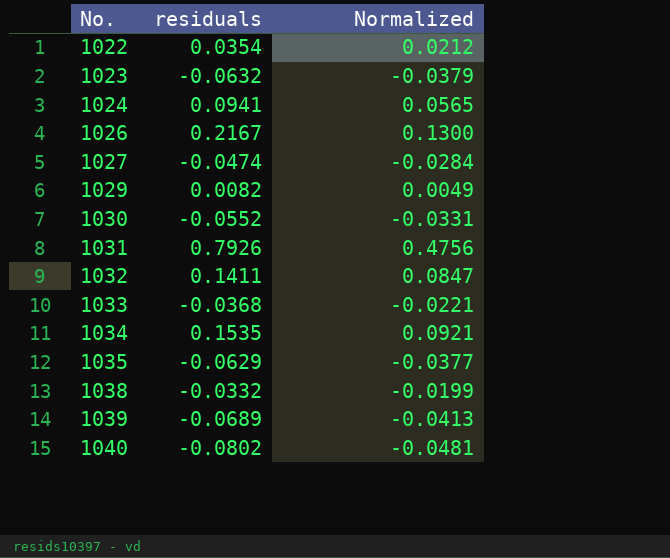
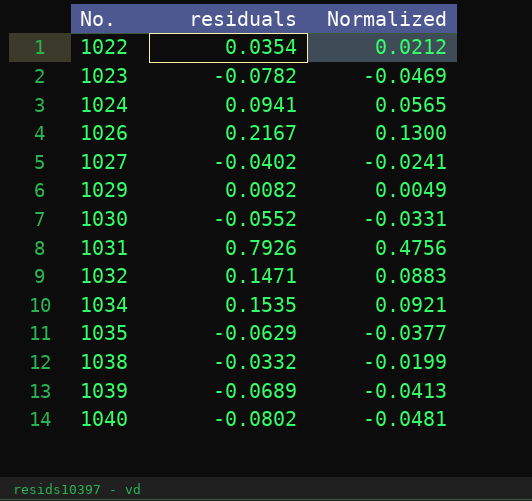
row 1033: -0.0368 | -0.0221 -> none
1023 | residuals: -0.0632 -> -0.0782
1023 | Normalized: -0.0379 -> -0.0469
1027 | residuals: -0.0474 -> -0.0402
1027 | Normalized: -0.0284 -> -0.0241
1032 | residuals: 0.1411 -> 0.1471
1032 | Normalized: 0.0847 -> 0.0883

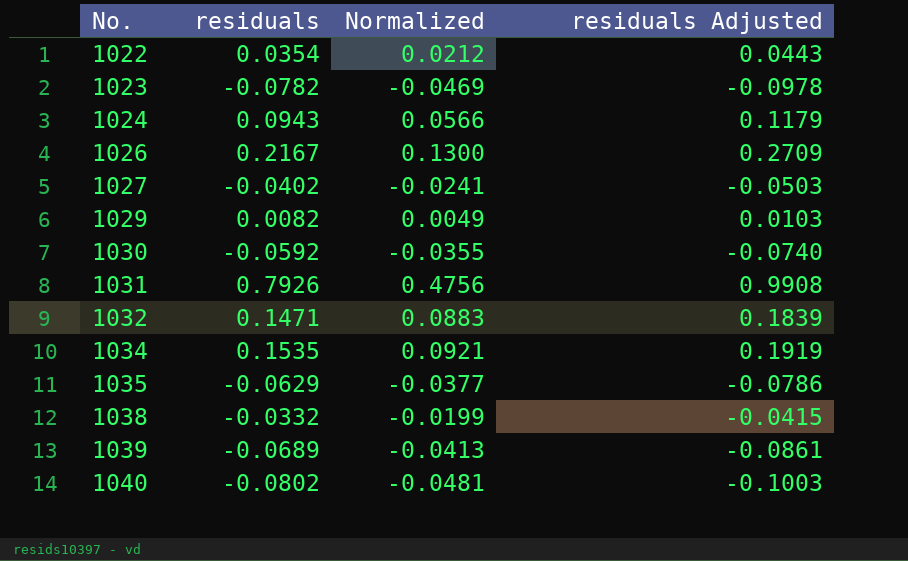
column residuals Adjusted | formula: none -> [residuals] * 1.25
1024 | residuals: 0.0941 -> 0.0943
1024 | Normalized: 0.0565 -> 0.0566
1030 | residuals: -0.0552 -> -0.0592
1030 | Normalized: -0.0331 -> -0.0355

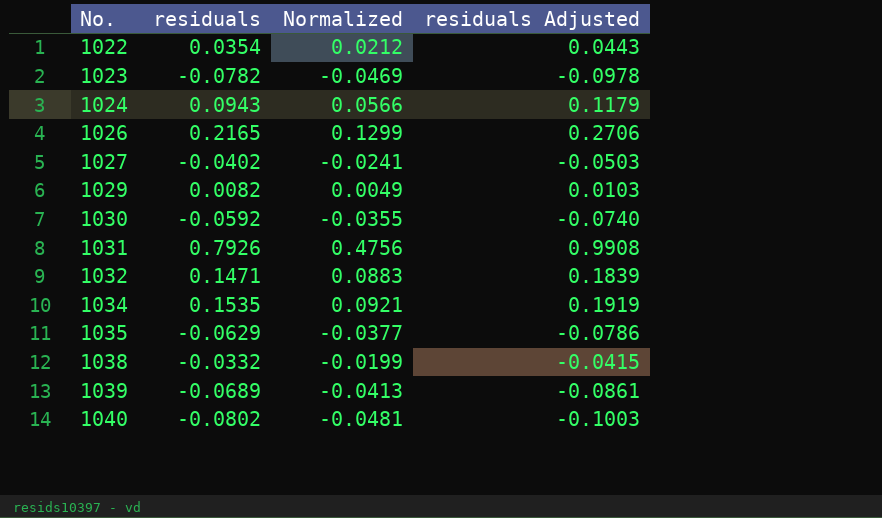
1026 | residuals: 0.2167 -> 0.2165
1026 | Normalized: 0.1300 -> 0.1299
1026 | residuals Adjusted: 0.2709 -> 0.2706

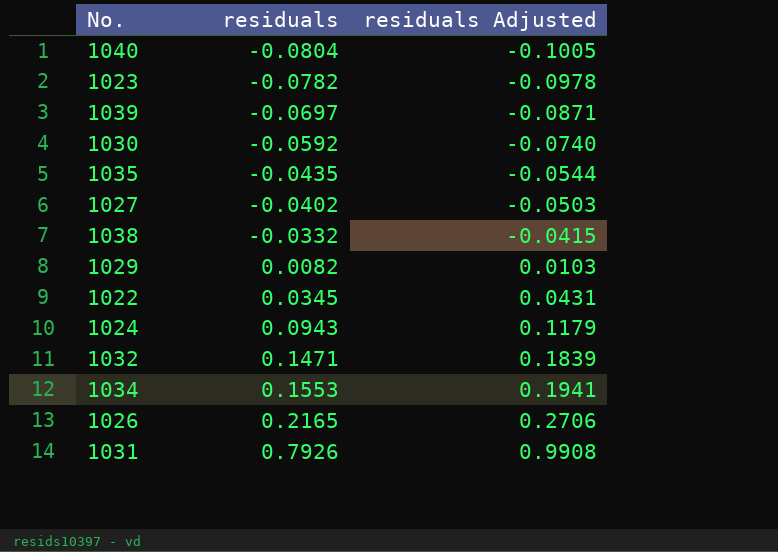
row order: No. ascending -> residuals ascending
column Normalized | formula: [residuals] * 0.6 -> none
1040 | residuals: -0.0802 -> -0.0804
1040 | residuals Adjusted: -0.1003 -> -0.1005
1039 | residuals: -0.0689 -> -0.0697
1039 | residuals Adjusted: -0.0861 -> -0.0871
1035 | residuals: -0.0629 -> -0.0435
1035 | residuals Adjusted: -0.0786 -> -0.0544
1022 | residuals: 0.0354 -> 0.0345
1022 | residuals Adjusted: 0.0443 -> 0.0431
1034 | residuals: 0.1535 -> 0.1553
1034 | residuals Adjusted: 0.1919 -> 0.1941

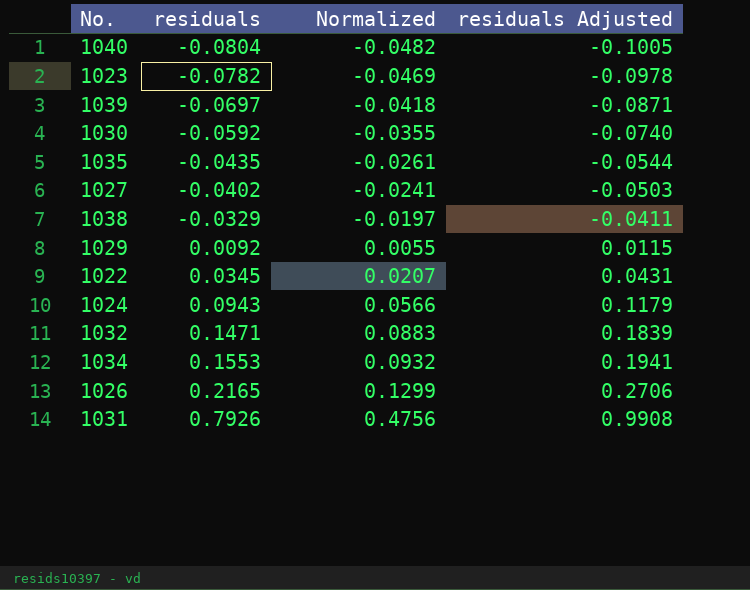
column Normalized | formula: none -> [residuals] * 0.6
1038 | residuals: -0.0332 -> -0.0329
1038 | residuals Adjusted: -0.0415 -> -0.0411
1029 | residuals: 0.0082 -> 0.0092
1029 | residuals Adjusted: 0.0103 -> 0.0115

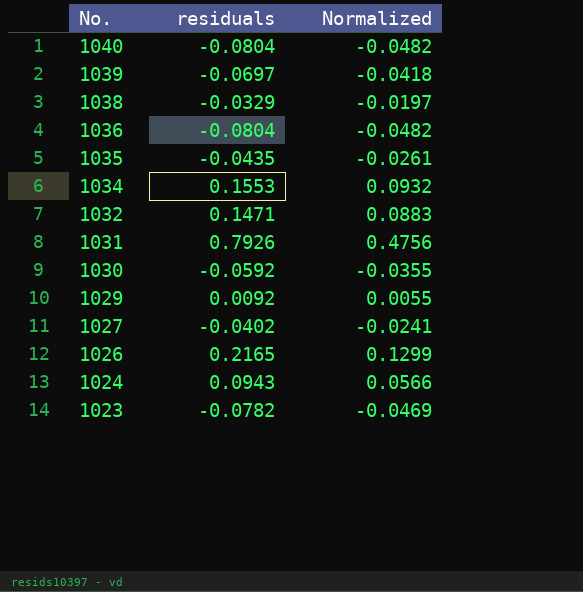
row order: residuals ascending -> No. descending
column residuals Adjusted | formula: [residuals] * 1.25 -> none
row 1022: 0.0345 | 0.0207 | 0.0431 -> none
row 1036: none -> -0.0804 | -0.0482

